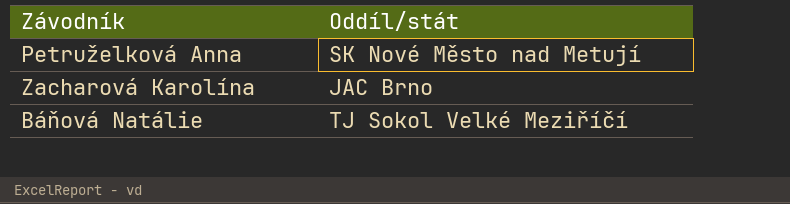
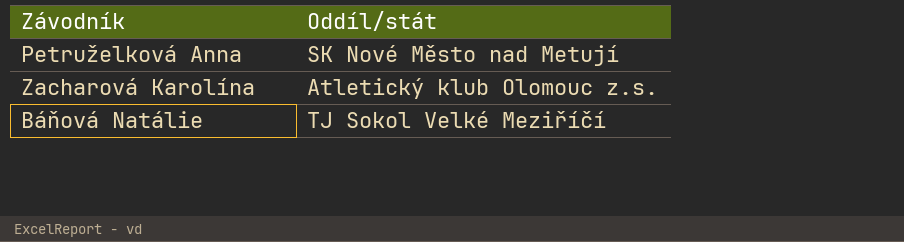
Zacharová Karolína | Oddíl/stát: JAC Brno -> Atletický klub Olomouc z.s.

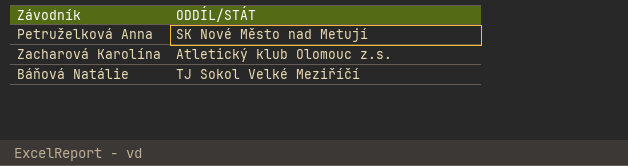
column name: Oddíl/stát -> ODDÍL/STÁT

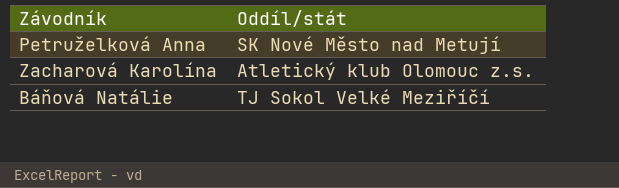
column name: ODDÍL/STÁT -> Oddíl/stát

